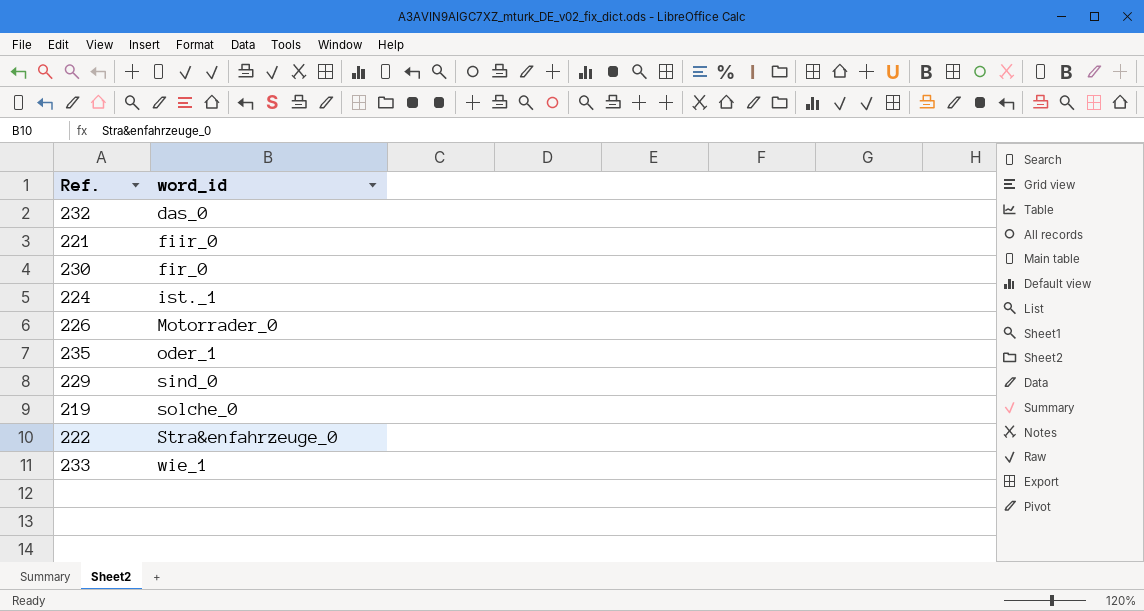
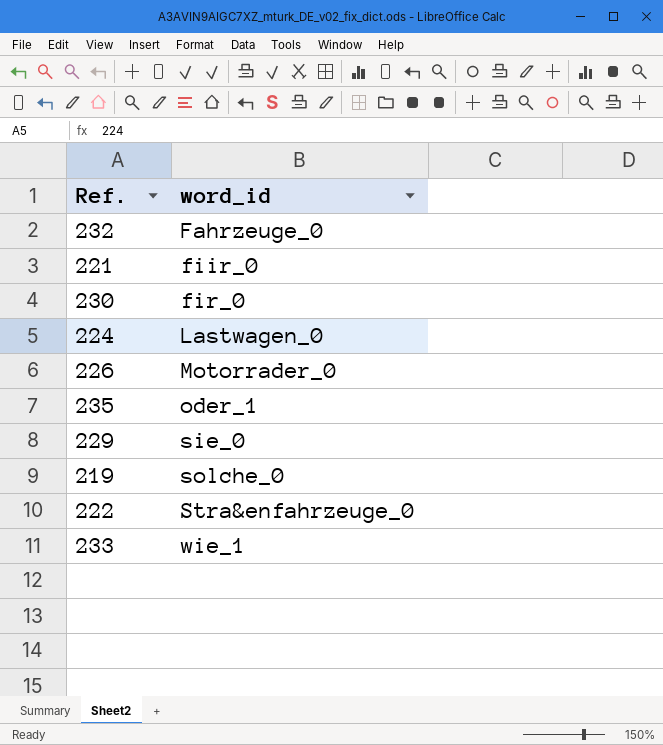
232 | word_id: das_0 -> Fahrzeuge_0
224 | word_id: ist._1 -> Lastwagen_0
229 | word_id: sind_0 -> sie_0

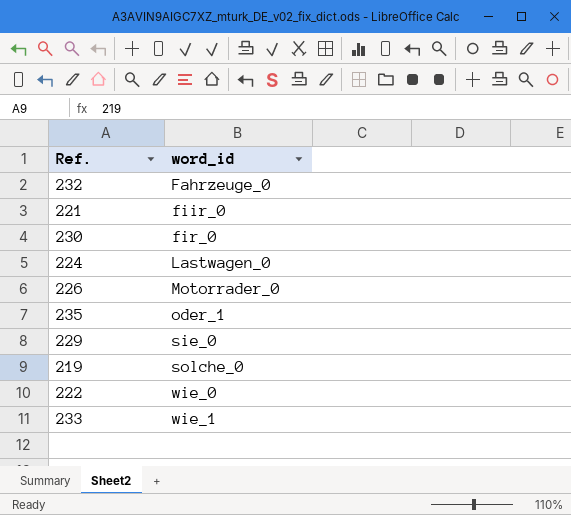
222 | word_id: Stra&enfahrzeuge_0 -> wie_0

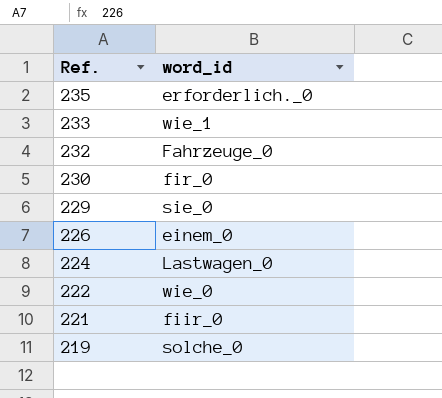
row order: word_id ascending -> Ref. descending
235 | word_id: oder_1 -> erforderlich._0
226 | word_id: Motorrader_0 -> einem_0

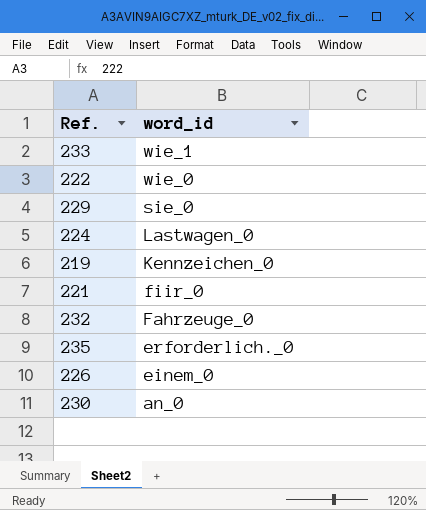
row order: Ref. descending -> word_id descending
219 | word_id: solche_0 -> Kennzeichen_0
230 | word_id: fir_0 -> an_0

